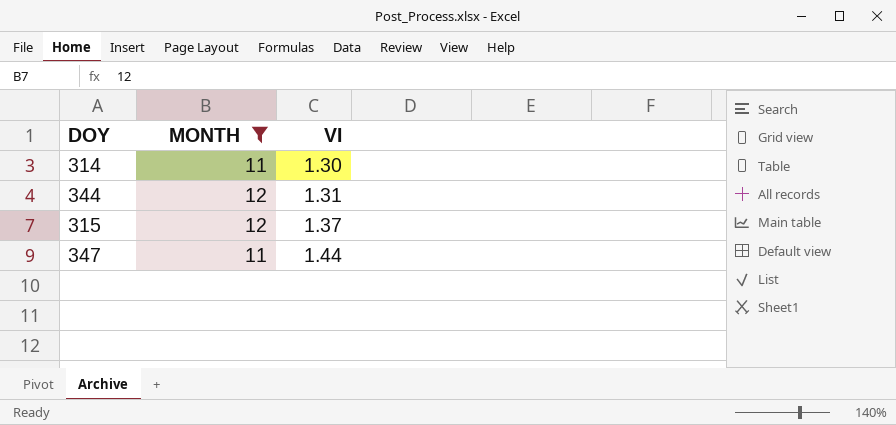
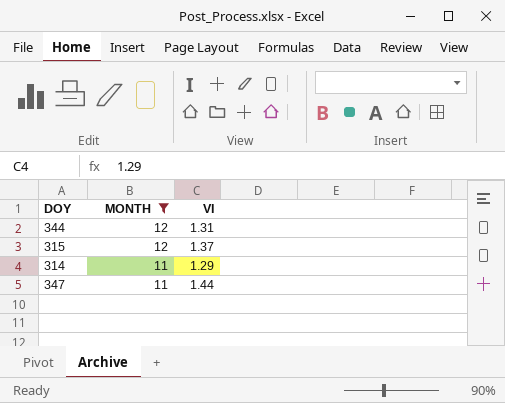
row order: VI ascending -> MONTH descending
314 | VI: 1.30 -> 1.29

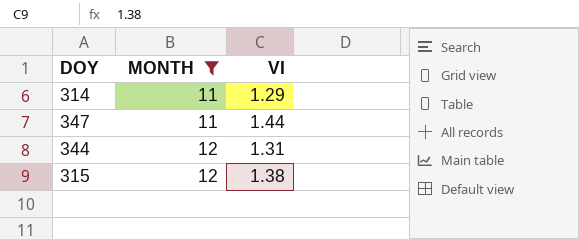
row order: MONTH descending -> MONTH ascending
315 | VI: 1.37 -> 1.38

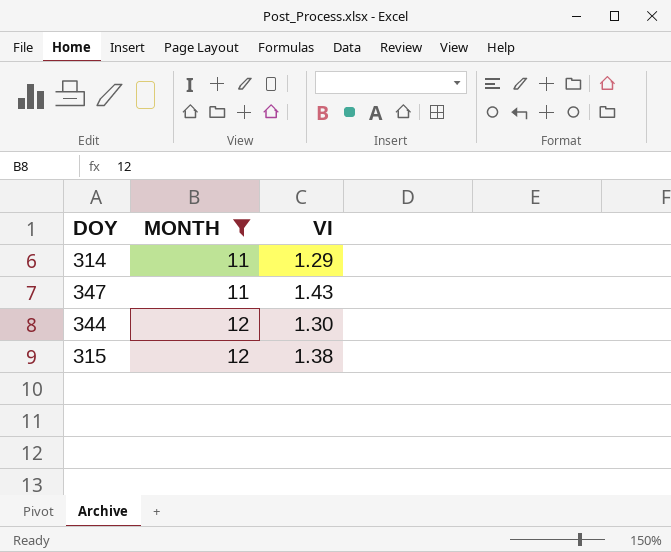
347 | VI: 1.44 -> 1.43
344 | VI: 1.31 -> 1.30

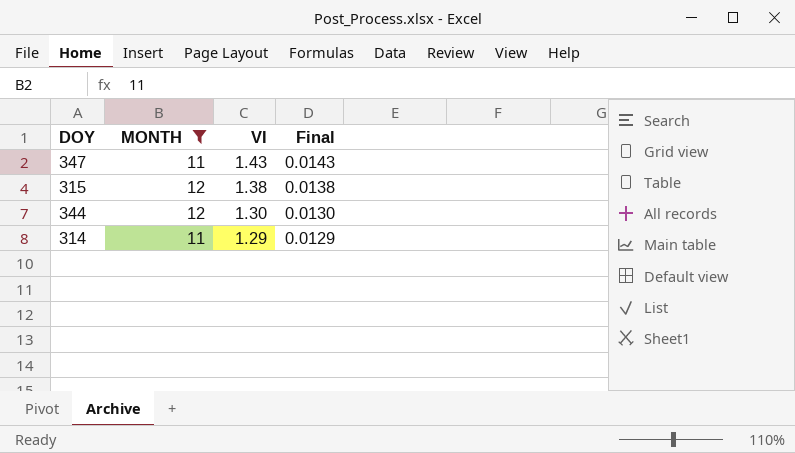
row order: MONTH ascending -> VI descending
column Final | formula: none -> [VI] * 0.01

